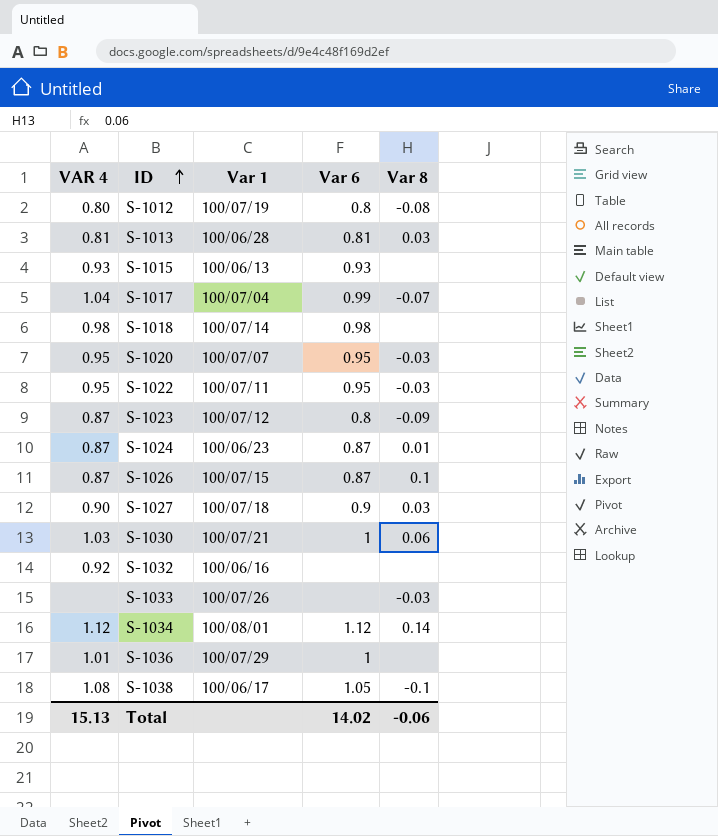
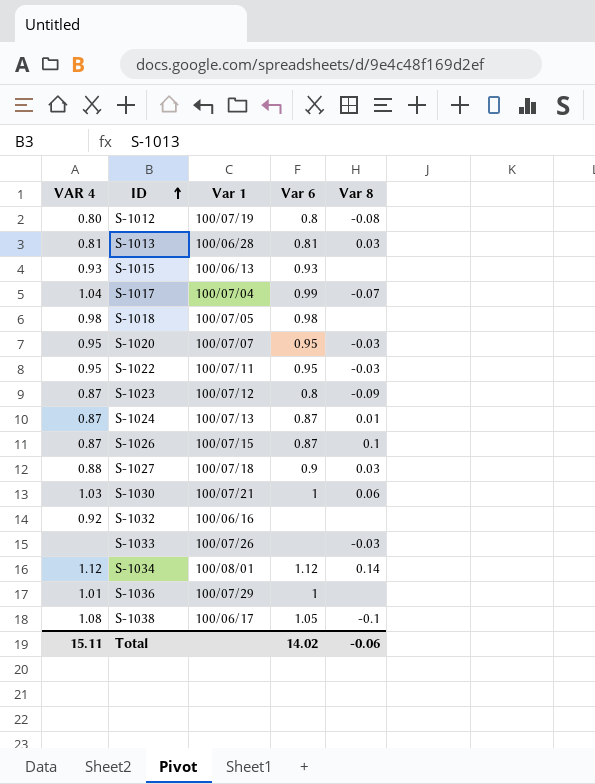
S-1018 | Var 1: 100/07/14 -> 100/07/05
S-1024 | Var 1: 100/06/23 -> 100/07/13
S-1027 | VAR 4: 0.90 -> 0.88
Total | VAR 4: 15.13 -> 15.11

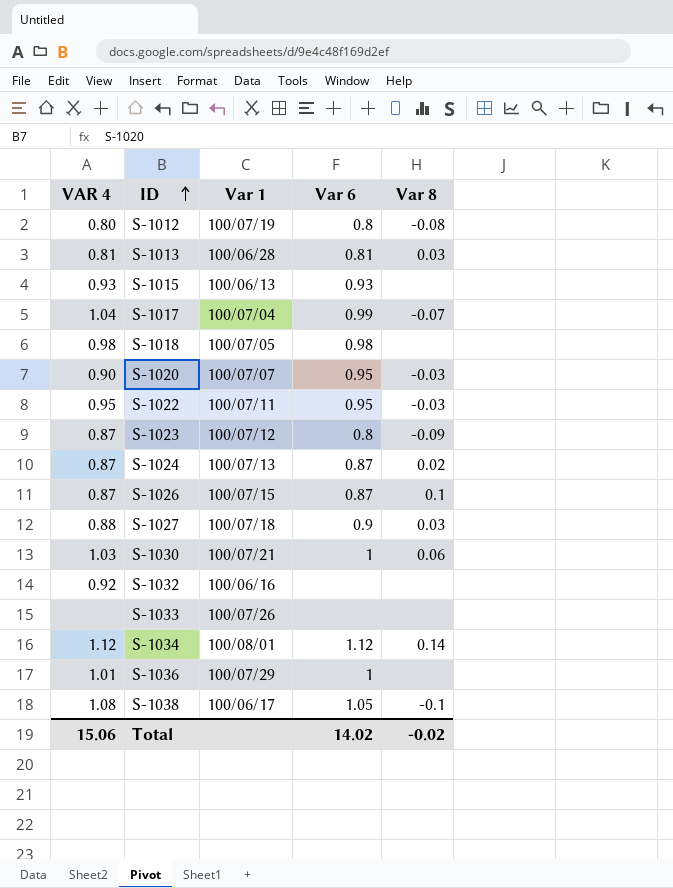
S-1020 | VAR 4: 0.95 -> 0.90
S-1024 | Var 8: 0.01 -> 0.02
S-1033 | Var 8: -0.03 -> none
Total | VAR 4: 15.11 -> 15.06
Total | Var 8: -0.06 -> -0.02

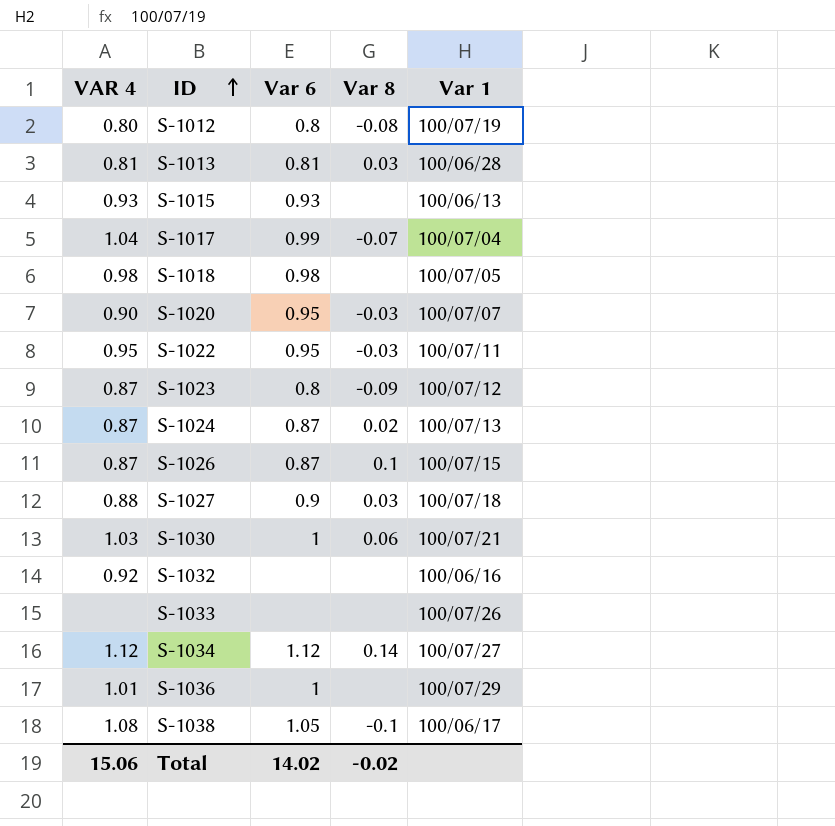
column Var 1 | position: 3 -> 5
S-1034 | Var 1: 100/08/01 -> 100/07/27

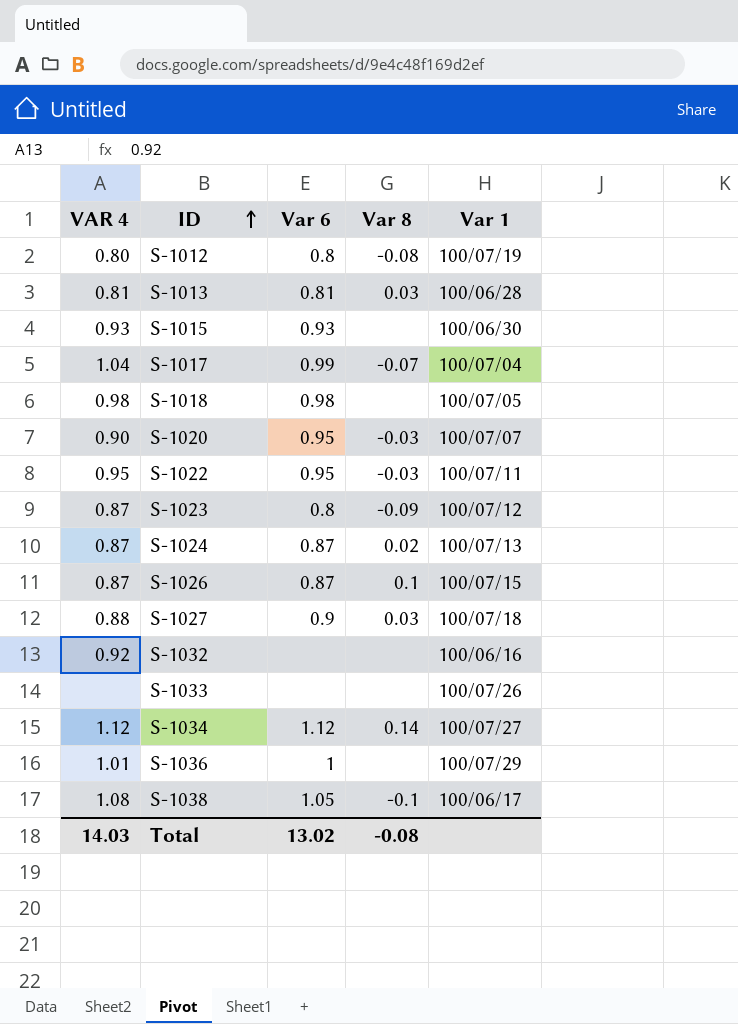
row S-1030: 1.03 | 1 | 0.06 | 100/07/21 -> none
S-1015 | Var 1: 100/06/13 -> 100/06/30
Total | VAR 4: 15.06 -> 14.03
Total | Var 6: 14.02 -> 13.02
Total | Var 8: -0.02 -> -0.08

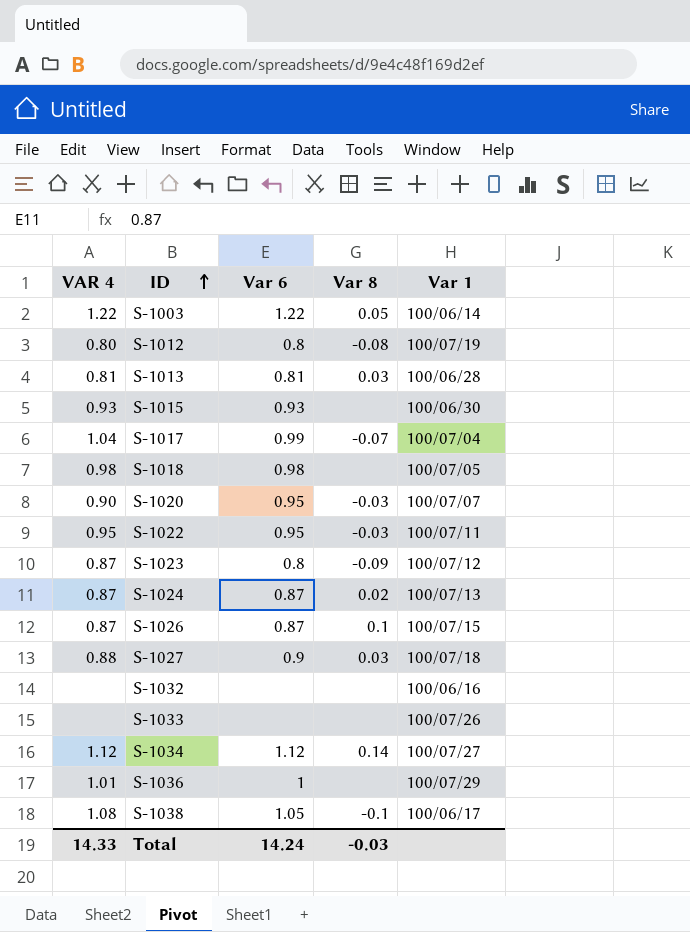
row S-1003: none -> 1.22 | 1.22 | 0.05 | 100/06/14
S-1032 | VAR 4: 0.92 -> none
Total | VAR 4: 14.03 -> 14.33
Total | Var 6: 13.02 -> 14.24
Total | Var 8: -0.08 -> -0.03

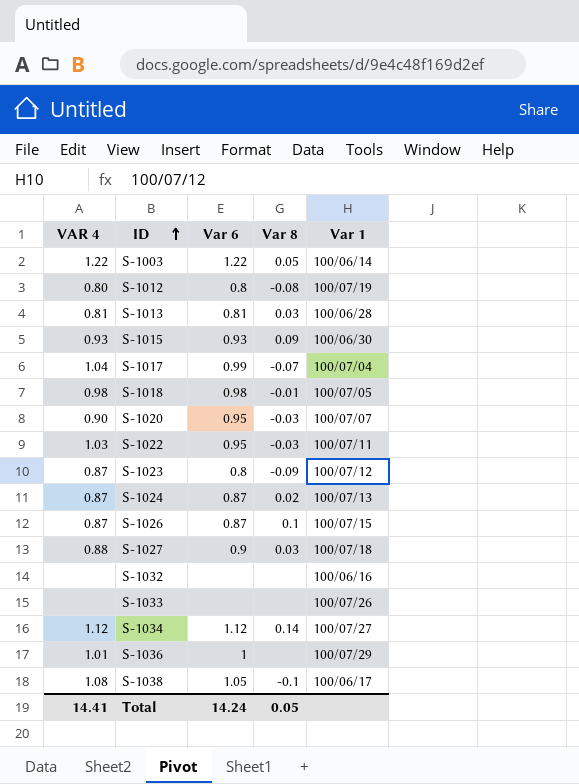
S-1015 | Var 8: none -> 0.09
S-1018 | Var 8: none -> -0.01
S-1022 | VAR 4: 0.95 -> 1.03
Total | VAR 4: 14.33 -> 14.41
Total | Var 8: -0.03 -> 0.05

